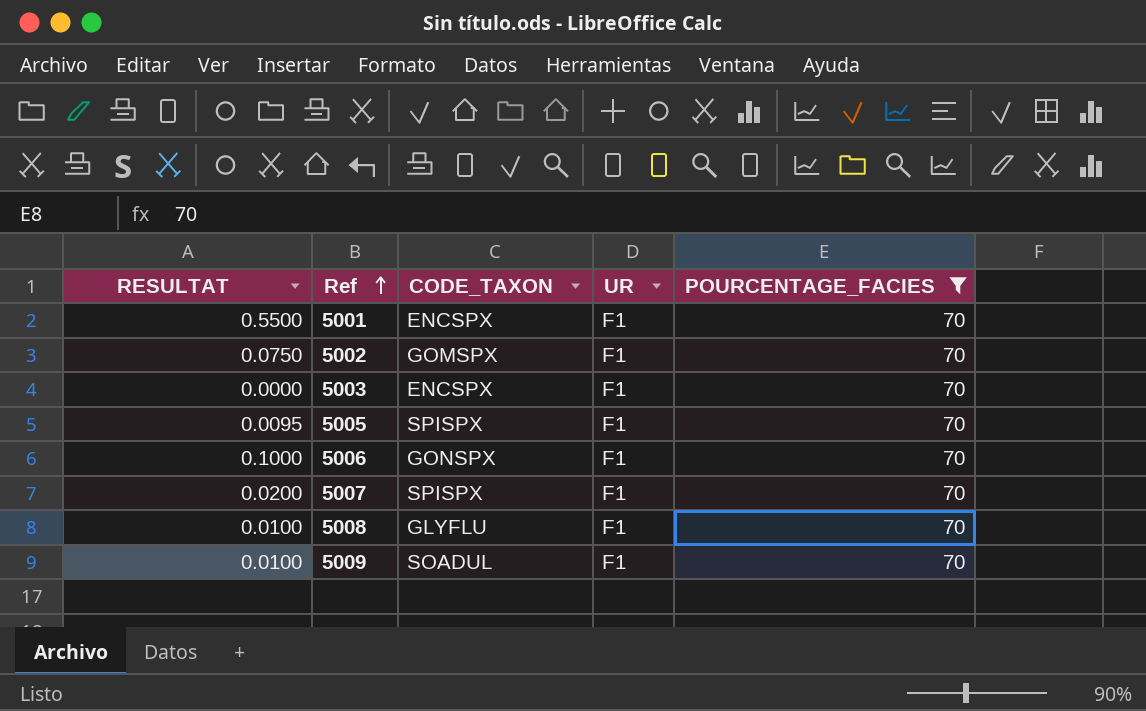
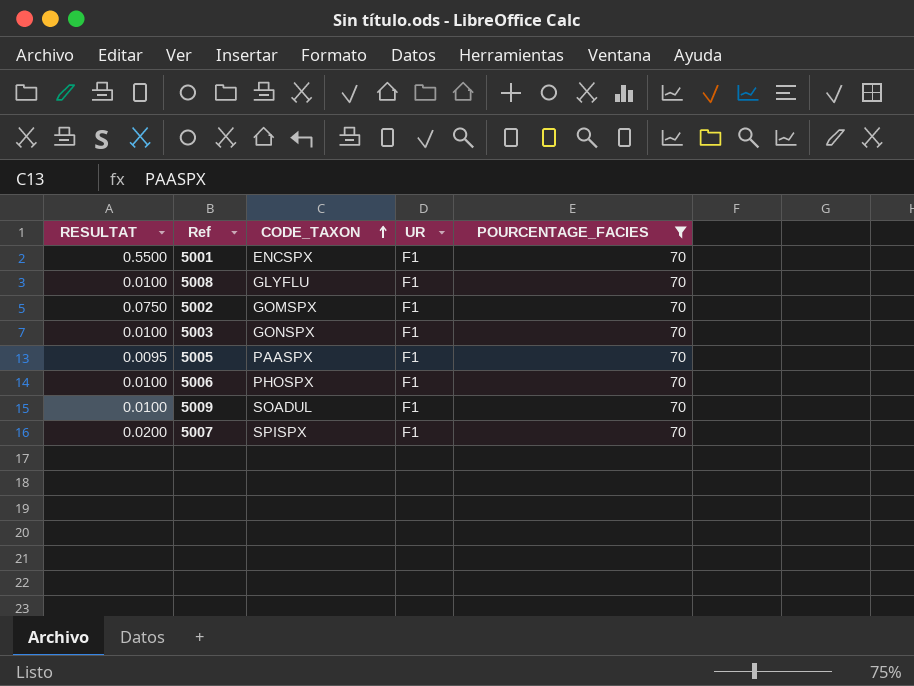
row order: Ref ascending -> CODE_TAXON ascending
5003 | RESULTAT: 0.0000 -> 0.0100
5003 | CODE_TAXON: ENCSPX -> GONSPX
5005 | CODE_TAXON: SPISPX -> PAASPX
5006 | RESULTAT: 0.1000 -> 0.0100
5006 | CODE_TAXON: GONSPX -> PHOSPX

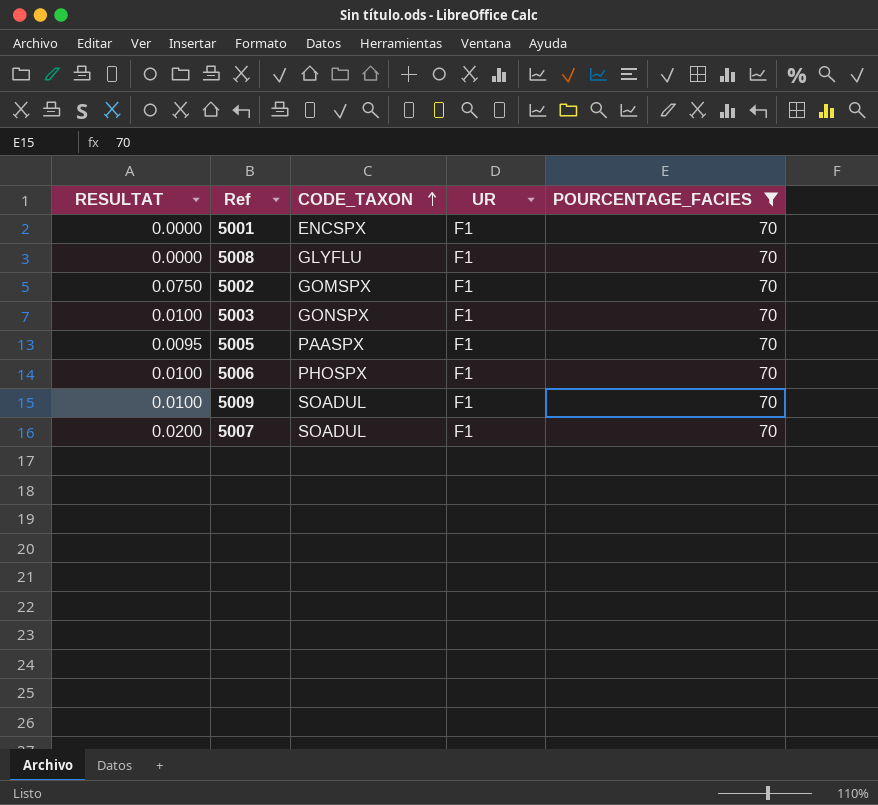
5001 | RESULTAT: 0.5500 -> 0.0000
5008 | RESULTAT: 0.0100 -> 0.0000
5007 | CODE_TAXON: SPISPX -> SOADUL

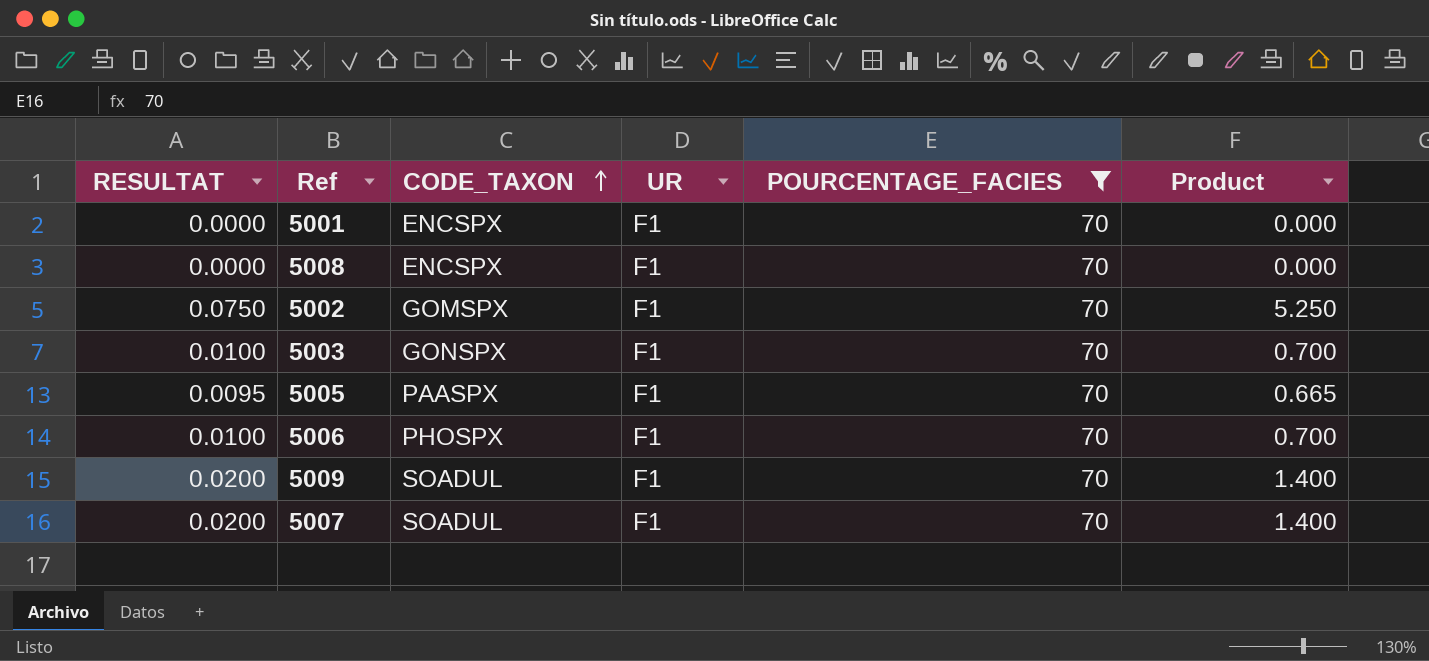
column Product | formula: none -> [RESULTAT] * [POURCENTAGE_FACIES]
5008 | CODE_TAXON: GLYFLU -> ENCSPX
5009 | RESULTAT: 0.0100 -> 0.0200

